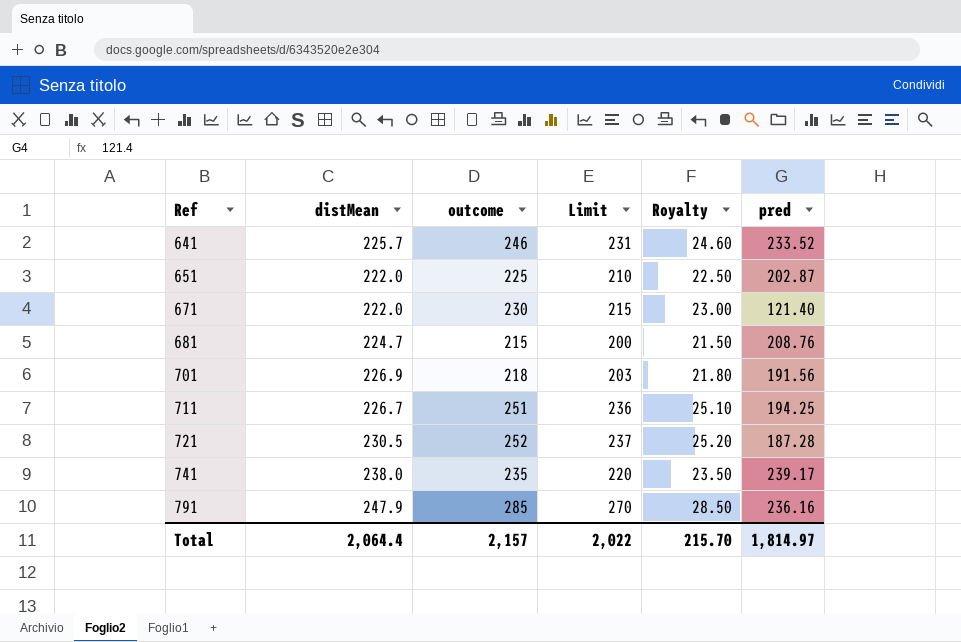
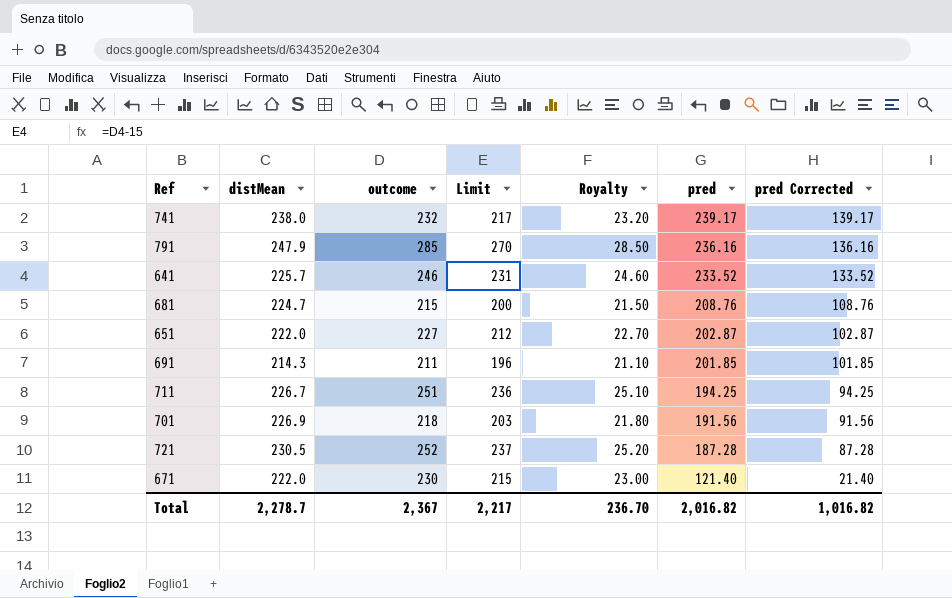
row order: Ref ascending -> pred descending
column pred Corrected | formula: none -> [pred] - 100
741 | outcome: 235 -> 232
741 | Limit: 220 -> 217
741 | Royalty: 23.50 -> 23.20
651 | outcome: 225 -> 227
651 | Limit: 210 -> 212
651 | Royalty: 22.50 -> 22.70
row 691: none -> 214.3 | 211 | 196 | 21.10 | 201.85 | 101.85
Total | distMean: 2,064.4 -> 2,278.7
Total | outcome: 2,157 -> 2,367
Total | Limit: 2,022 -> 2,217
Total | Royalty: 215.70 -> 236.70
Total | pred: 1,814.97 -> 2,016.82

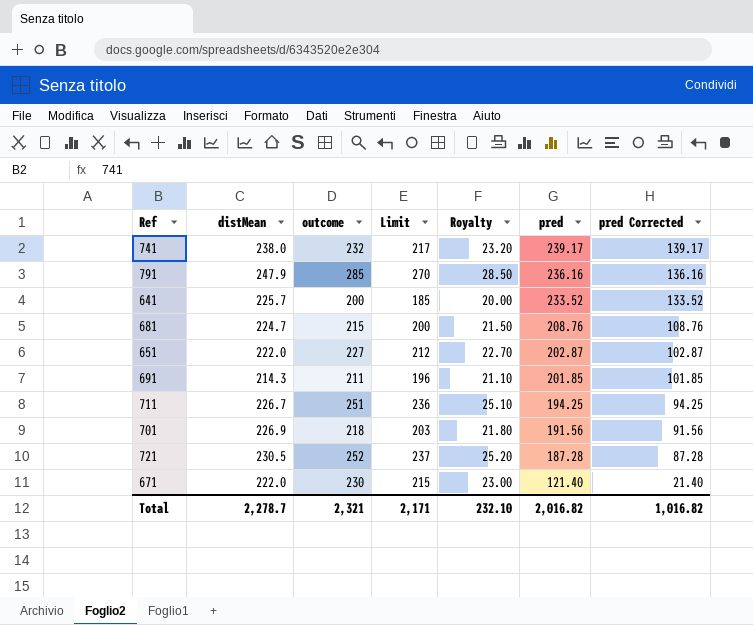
641 | outcome: 246 -> 200
641 | Limit: 231 -> 185
641 | Royalty: 24.60 -> 20.00
Total | outcome: 2,367 -> 2,321
Total | Limit: 2,217 -> 2,171
Total | Royalty: 236.70 -> 232.10

